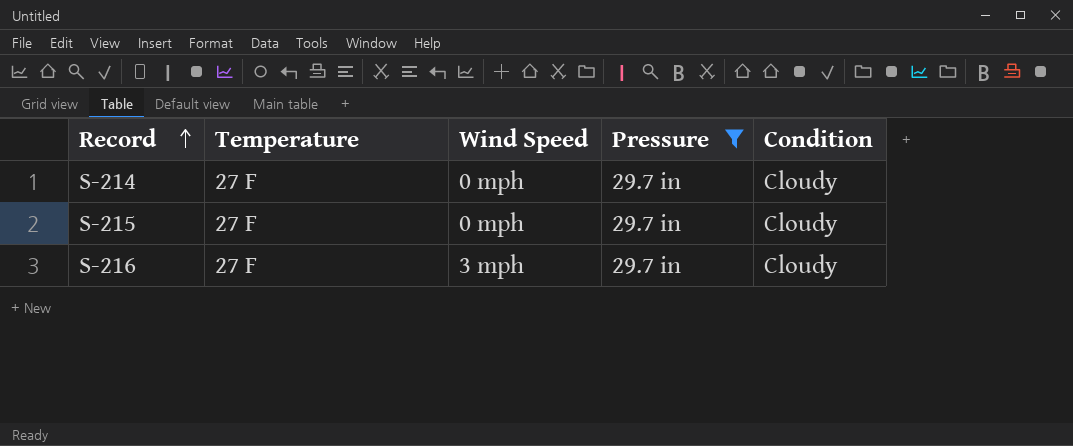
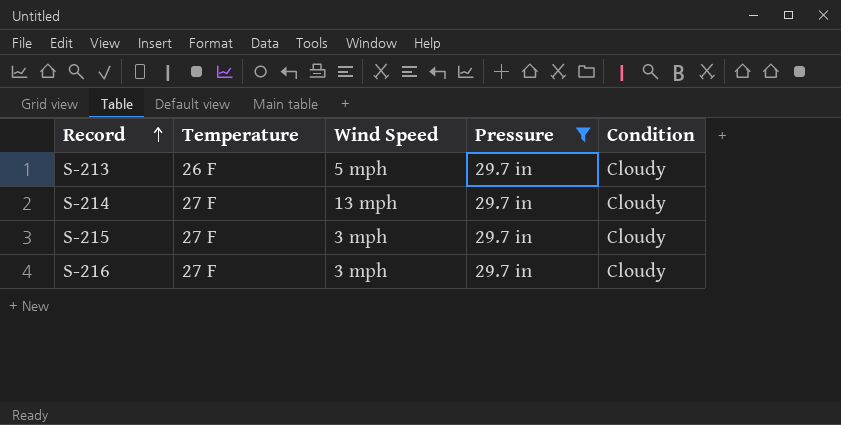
row S-213: none -> 26 F | 5 mph | 29.7 in | Cloudy
S-214 | Wind Speed: 0 mph -> 13 mph
S-215 | Wind Speed: 0 mph -> 3 mph

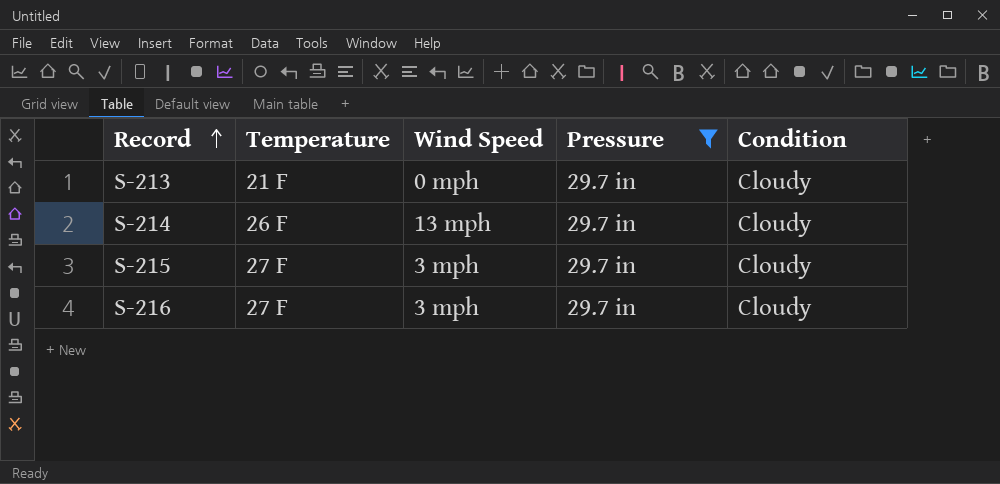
S-213 | Temperature: 26 F -> 21 F
S-213 | Wind Speed: 5 mph -> 0 mph
S-214 | Temperature: 27 F -> 26 F

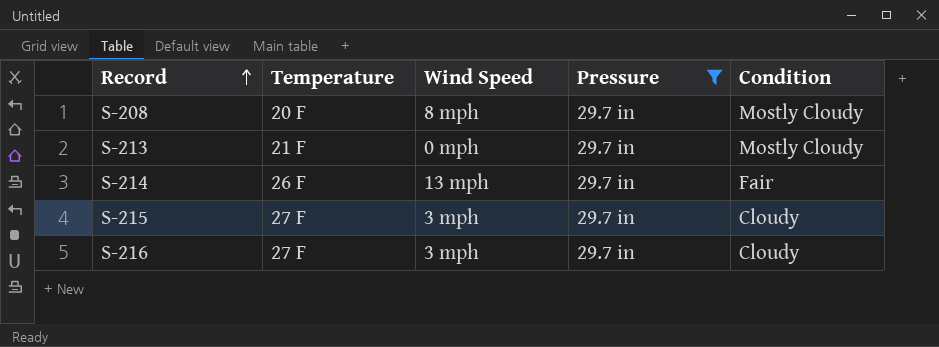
row S-208: none -> 20 F | 8 mph | 29.7 in | Mostly Cloudy
S-213 | Condition: Cloudy -> Mostly Cloudy
S-214 | Condition: Cloudy -> Fair

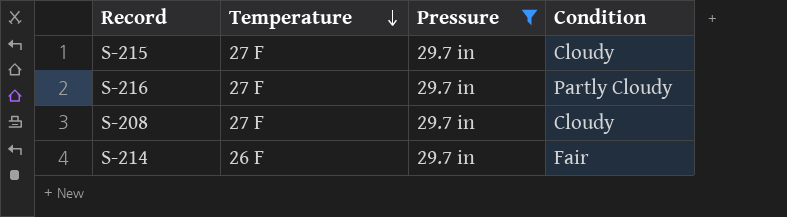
row order: Record ascending -> Temperature descending
column Wind Speed | position: 3 -> none
row S-213: 21 F | 0 mph | 29.7 in | Mostly Cloudy -> none
S-216 | Condition: Cloudy -> Partly Cloudy
S-208 | Temperature: 20 F -> 27 F
S-208 | Condition: Mostly Cloudy -> Cloudy

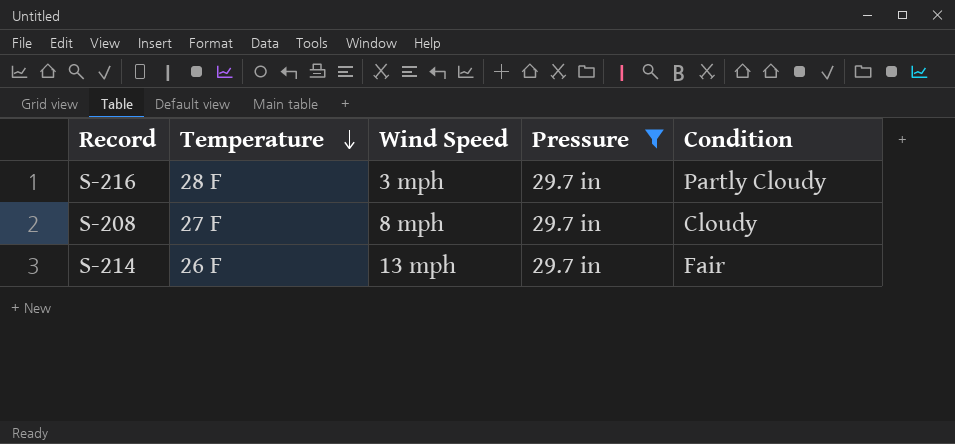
column Wind Speed | position: none -> 3
row S-215: 27 F | 29.7 in | Cloudy -> none
S-216 | Temperature: 27 F -> 28 F

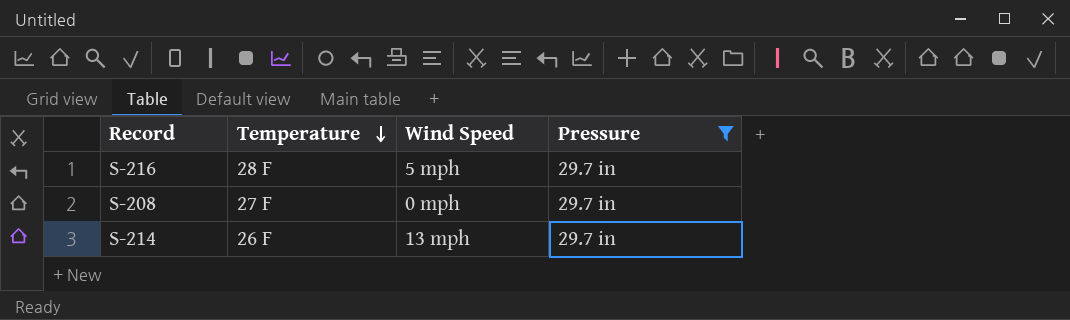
column Condition | position: 5 -> none
S-216 | Wind Speed: 3 mph -> 5 mph
S-208 | Wind Speed: 8 mph -> 0 mph

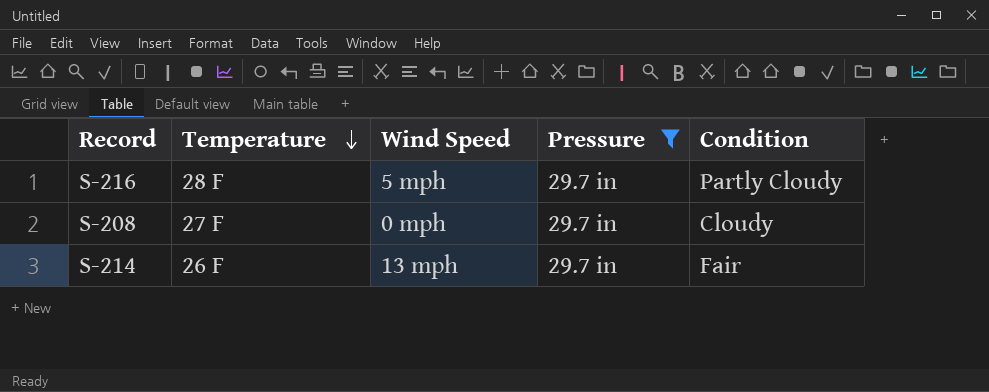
column Condition | position: none -> 5

